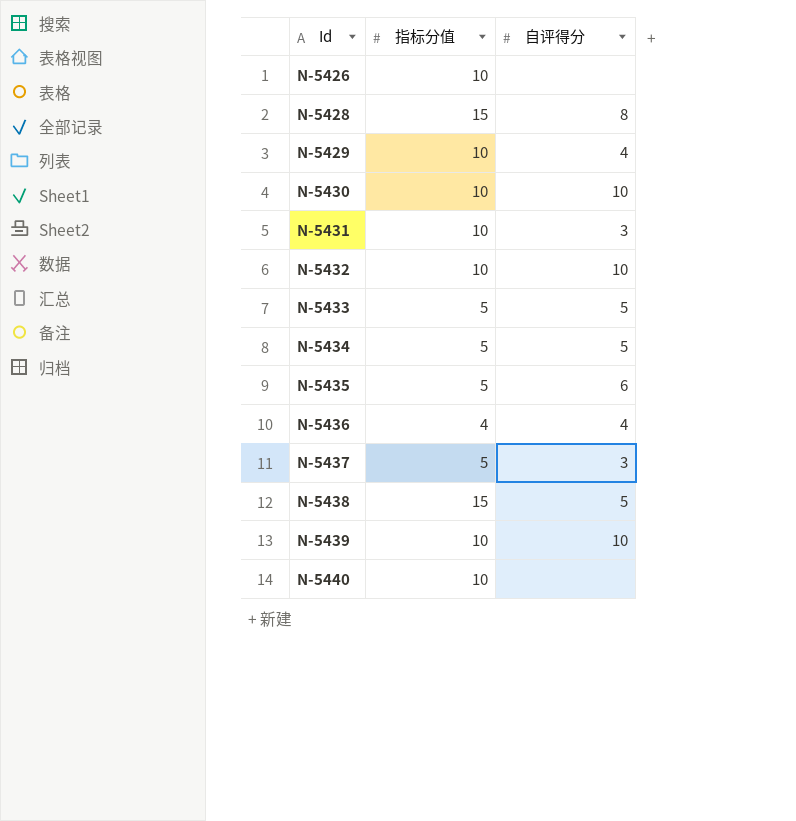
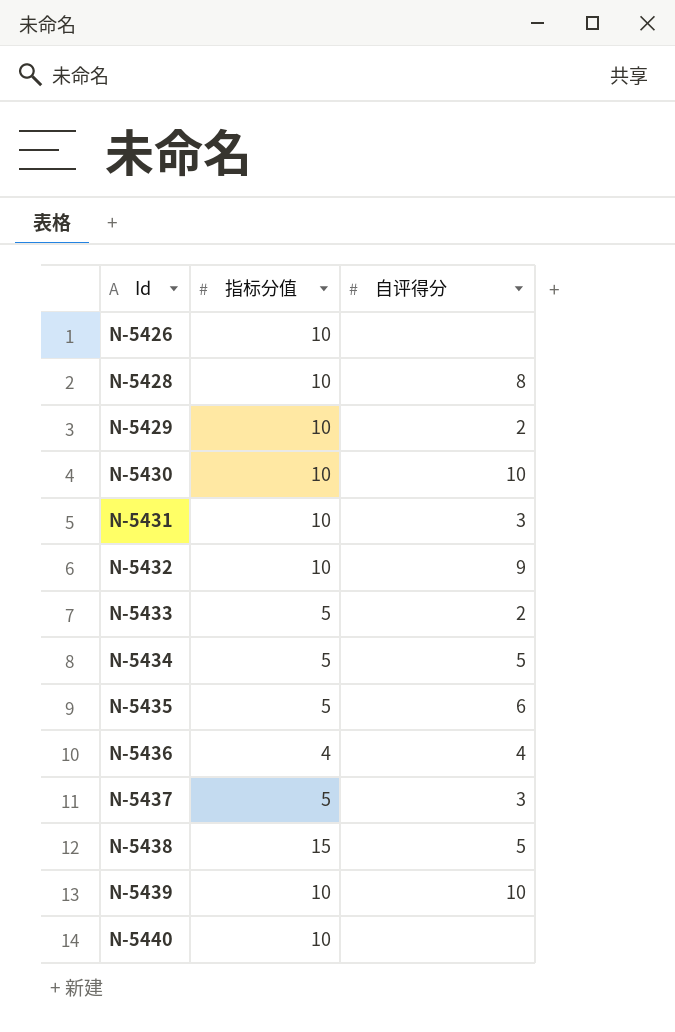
N-5428 | 指标分值: 15 -> 10
N-5429 | 自评得分: 4 -> 2
N-5432 | 自评得分: 10 -> 9
N-5433 | 自评得分: 5 -> 2

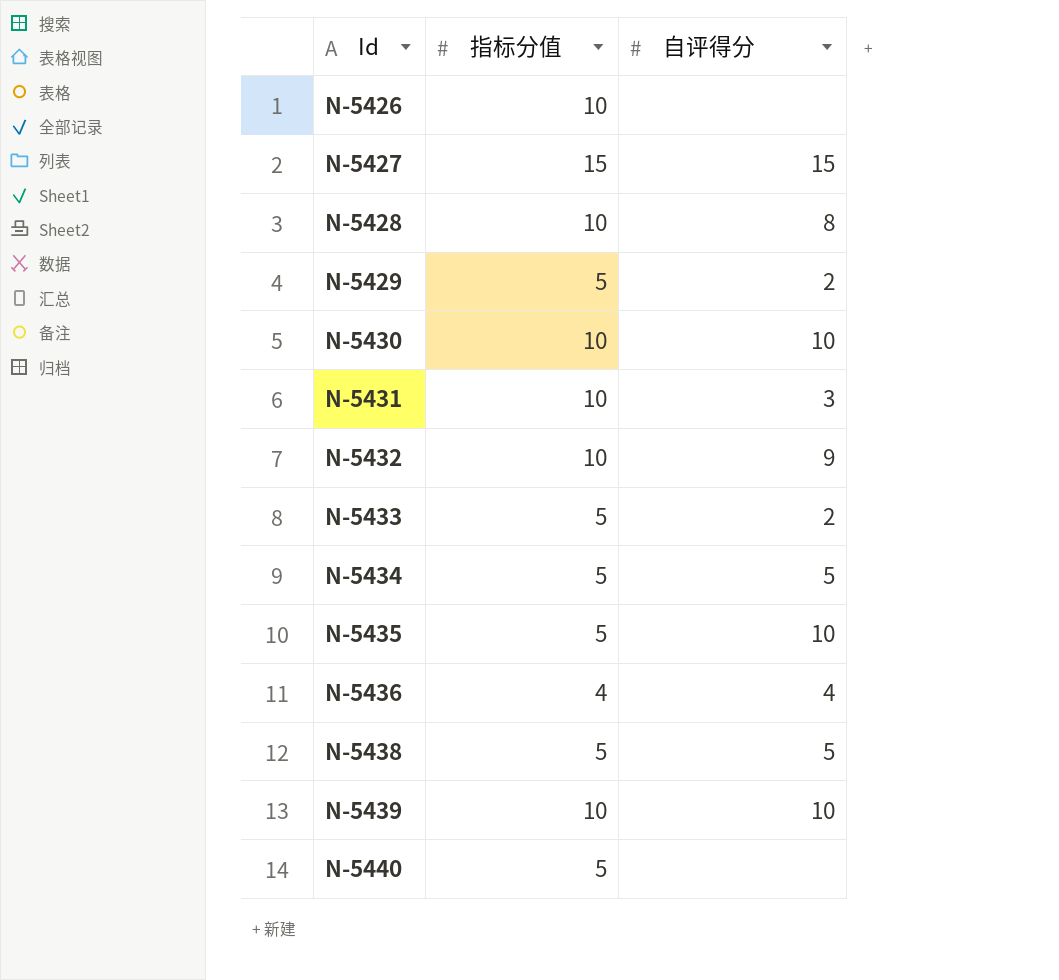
row N-5437: 5 | 3 -> none
row N-5427: none -> 15 | 15
N-5429 | 指标分值: 10 -> 5
N-5435 | 自评得分: 6 -> 10
N-5438 | 指标分值: 15 -> 5
N-5440 | 指标分值: 10 -> 5

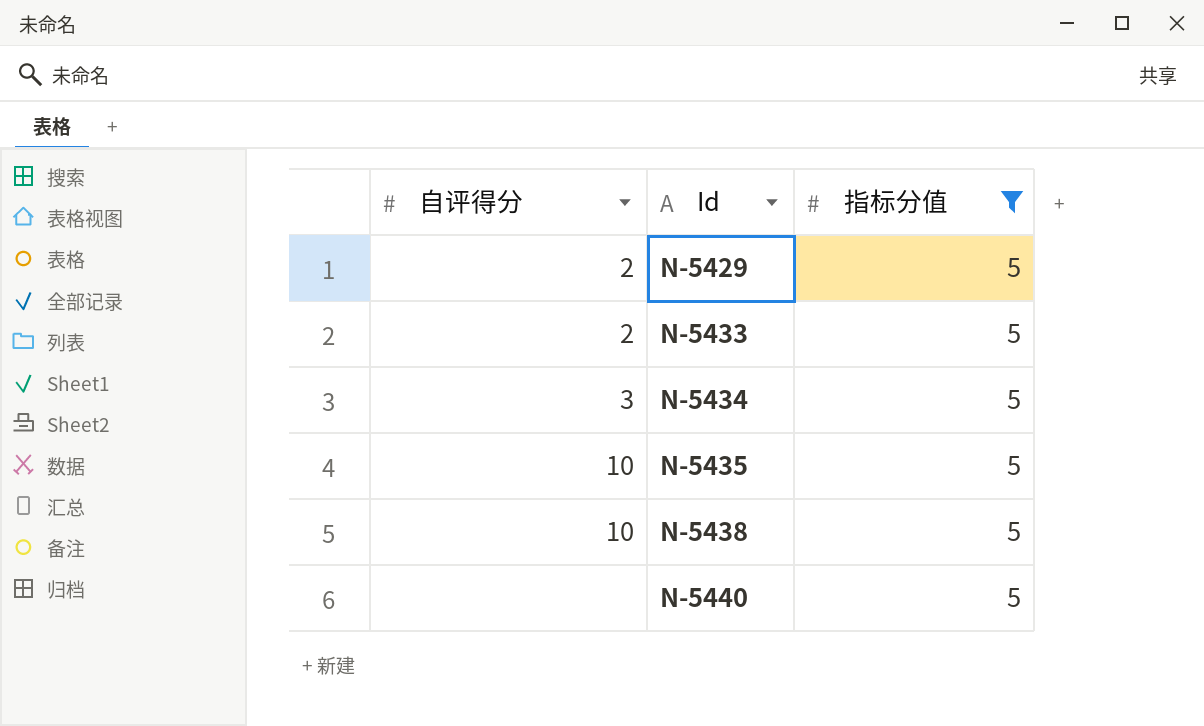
filter: none -> 指标分值 = 5
column 自评得分 | position: 3 -> 1
N-5434 | 自评得分: 5 -> 3
N-5438 | 自评得分: 5 -> 10

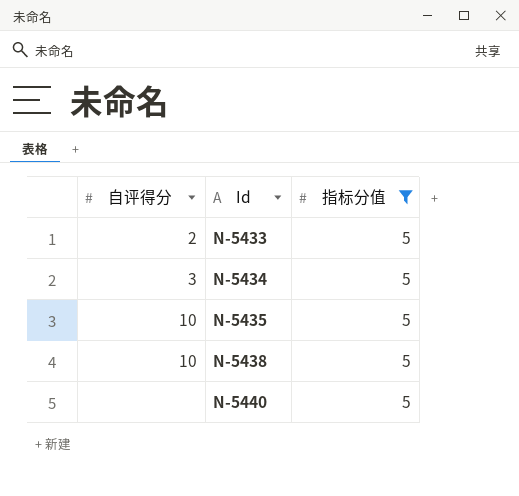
row N-5429: 2 | 5 -> none

